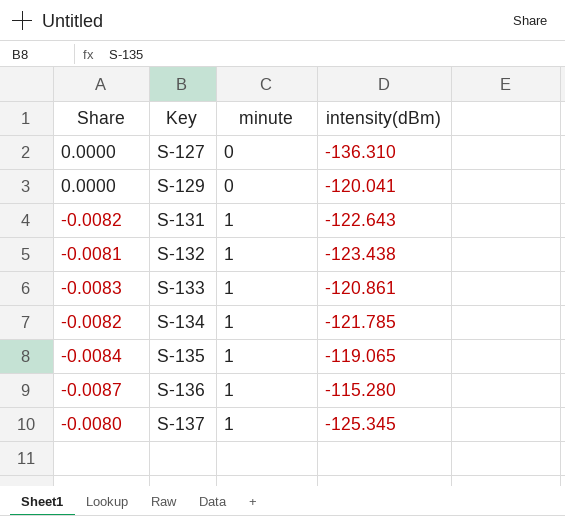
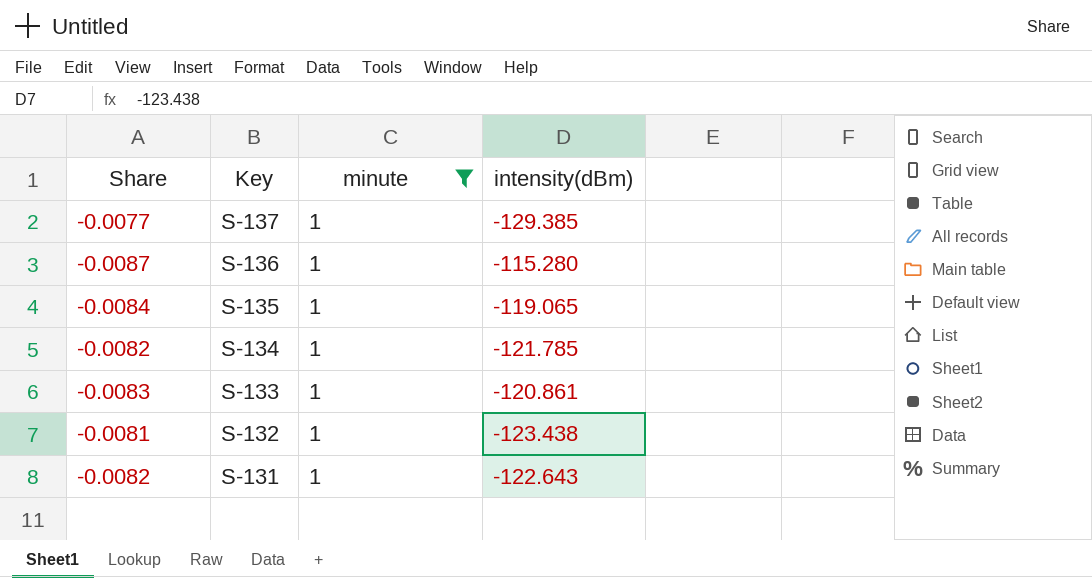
filter: none -> minute = 1
row order: Key ascending -> Key descending
S-137 | Share: -0.0080 -> -0.0077
S-137 | intensity(dBm): -125.345 -> -129.385

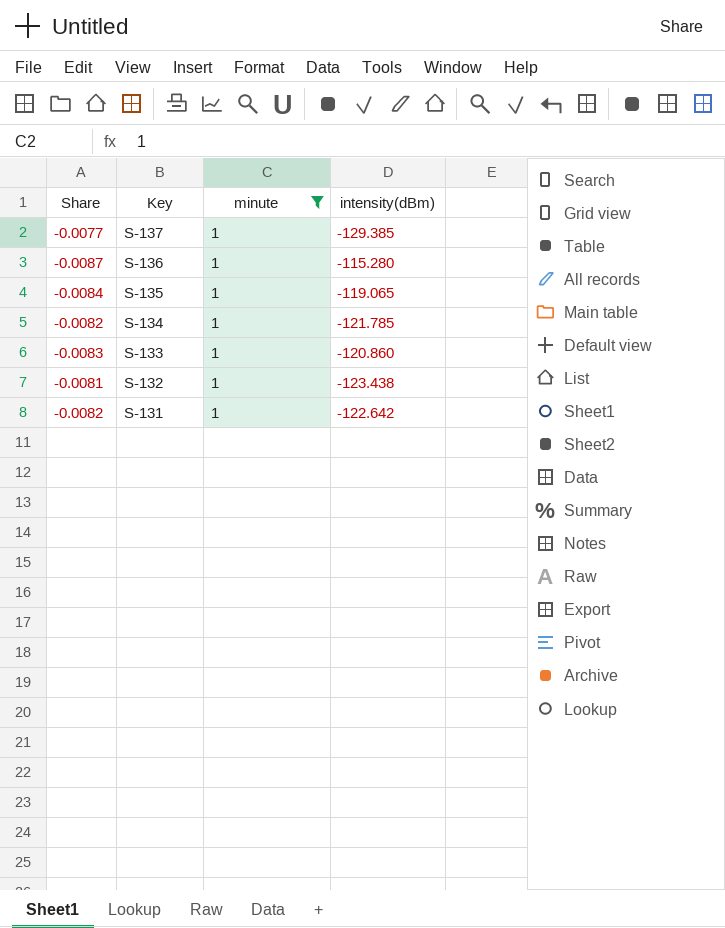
S-133 | intensity(dBm): -120.861 -> -120.860
S-131 | intensity(dBm): -122.643 -> -122.642

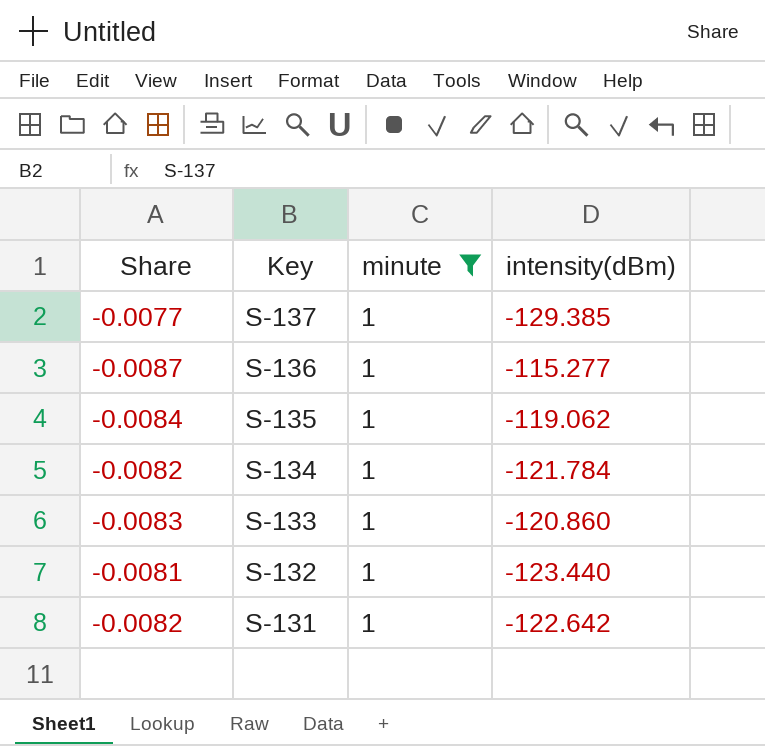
S-136 | intensity(dBm): -115.280 -> -115.277
S-135 | intensity(dBm): -119.065 -> -119.062
S-134 | intensity(dBm): -121.785 -> -121.784
S-132 | intensity(dBm): -123.438 -> -123.440

